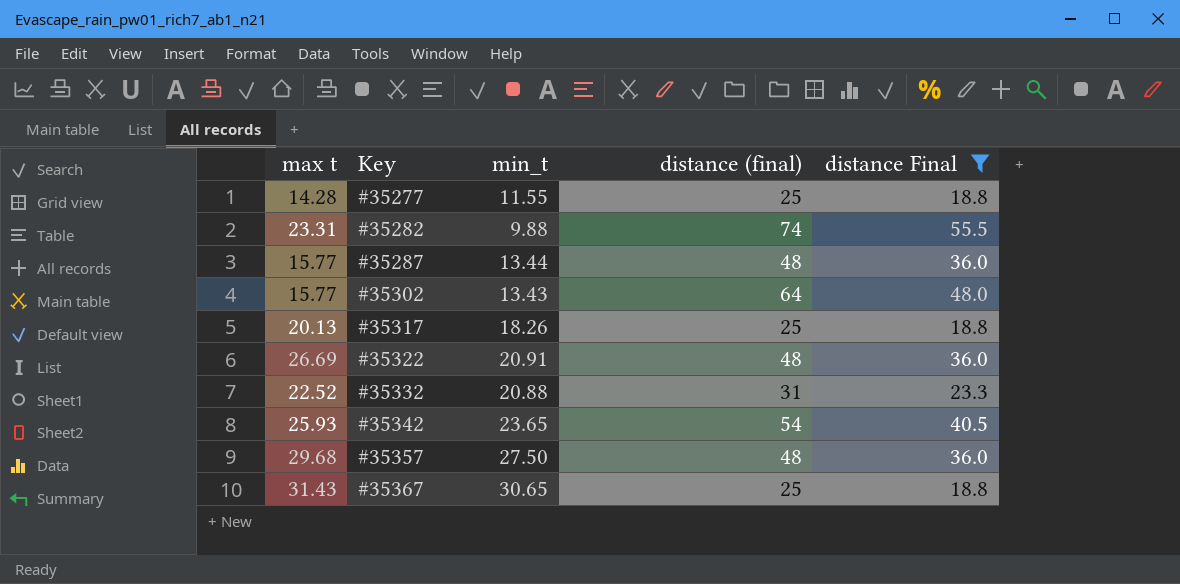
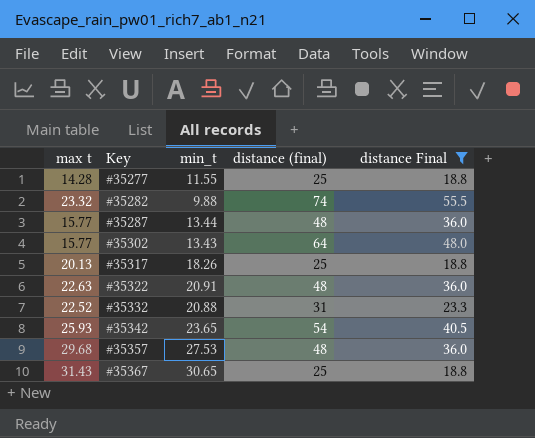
#35282 | max t: 23.31 -> 23.32
#35322 | max t: 26.69 -> 22.63
#35357 | min_t: 27.50 -> 27.53

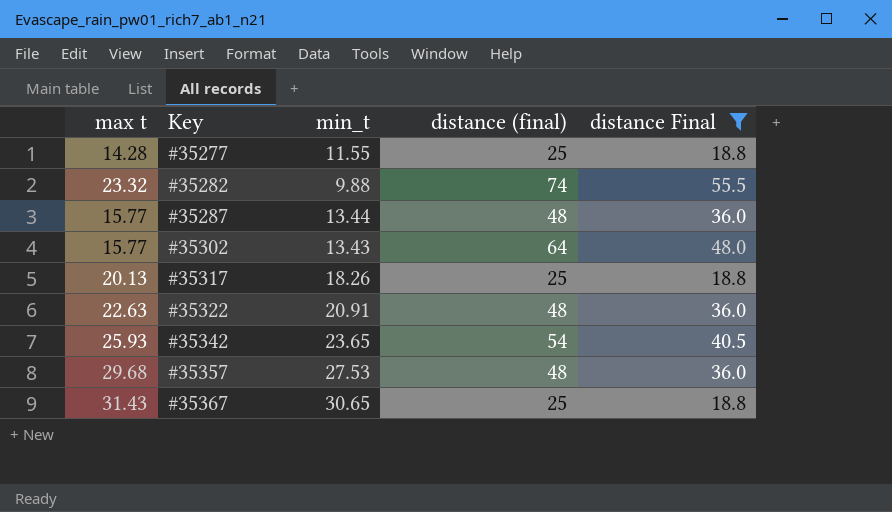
row #35332: 22.52 | 20.88 | 31 | 23.3 -> none

